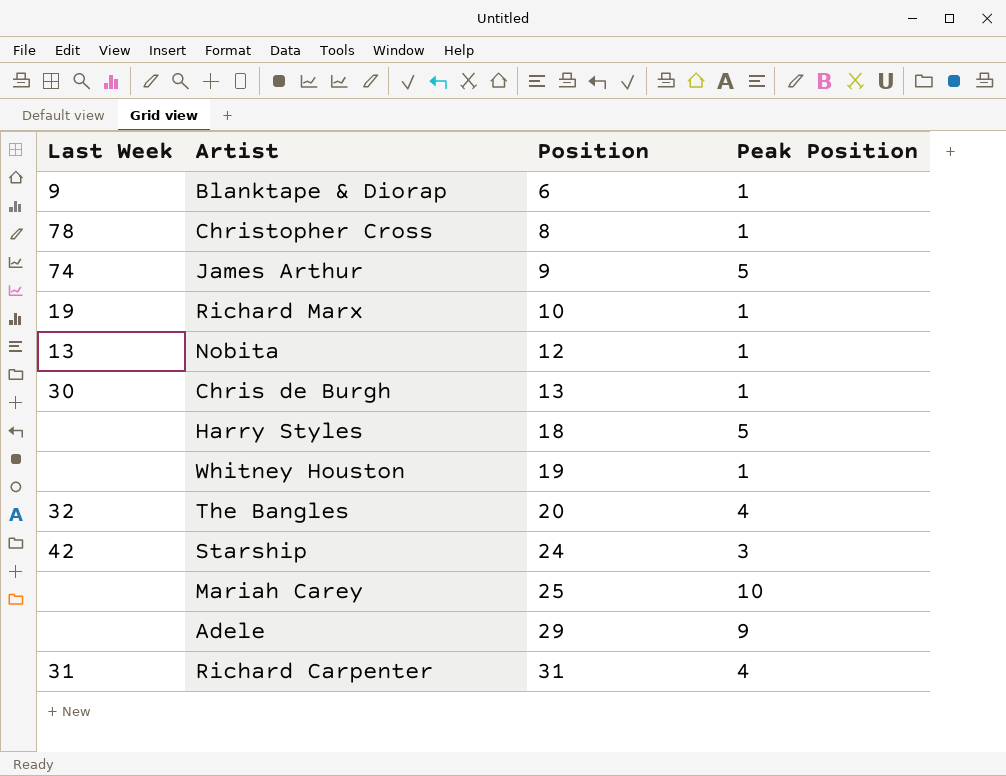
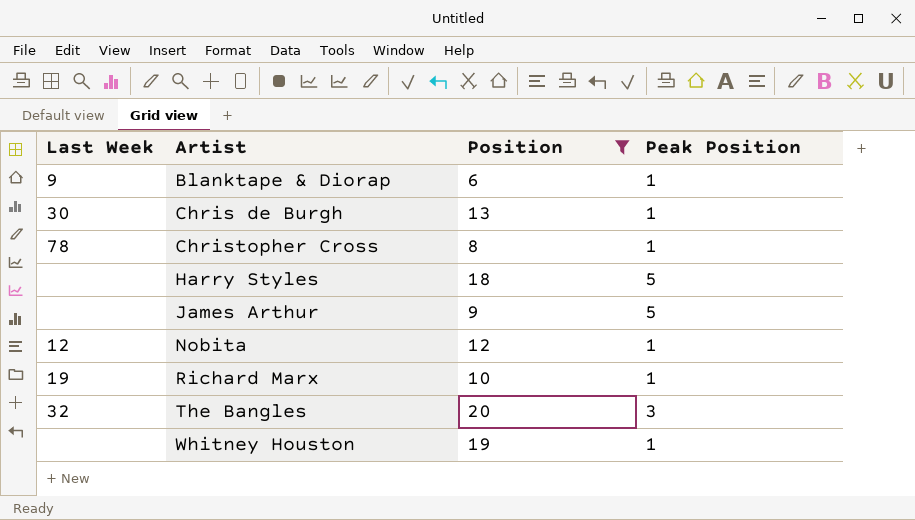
filter: none -> Position <= 20
row order: Position ascending -> Artist ascending
James Arthur | Last Week: 74 -> none
Nobita | Last Week: 13 -> 12
The Bangles | Peak Position: 4 -> 3

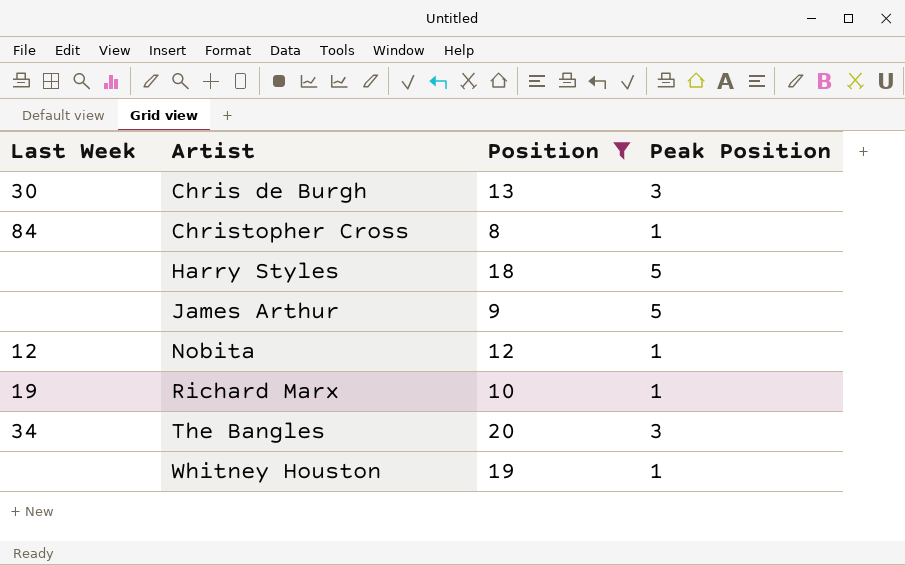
row Blanktape & Diorap: 9 | 6 | 1 -> none
Chris de Burgh | Peak Position: 1 -> 3
Christopher Cross | Last Week: 78 -> 84
The Bangles | Last Week: 32 -> 34

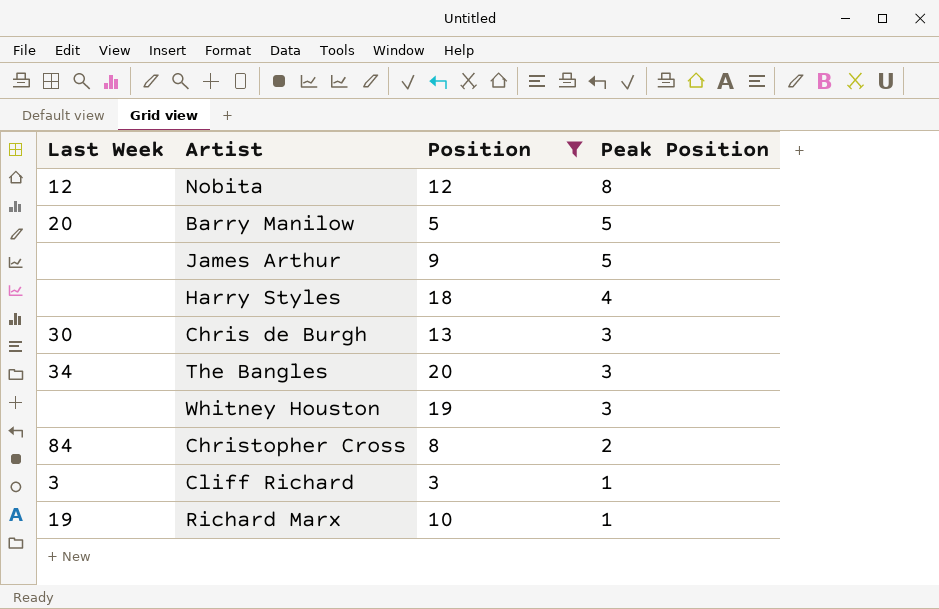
row order: Artist ascending -> Peak Position descending
Nobita | Peak Position: 1 -> 8
row Barry Manilow: none -> 20 | 5 | 5
Harry Styles | Peak Position: 5 -> 4
Whitney Houston | Peak Position: 1 -> 3
Christopher Cross | Peak Position: 1 -> 2
row Cliff Richard: none -> 3 | 3 | 1

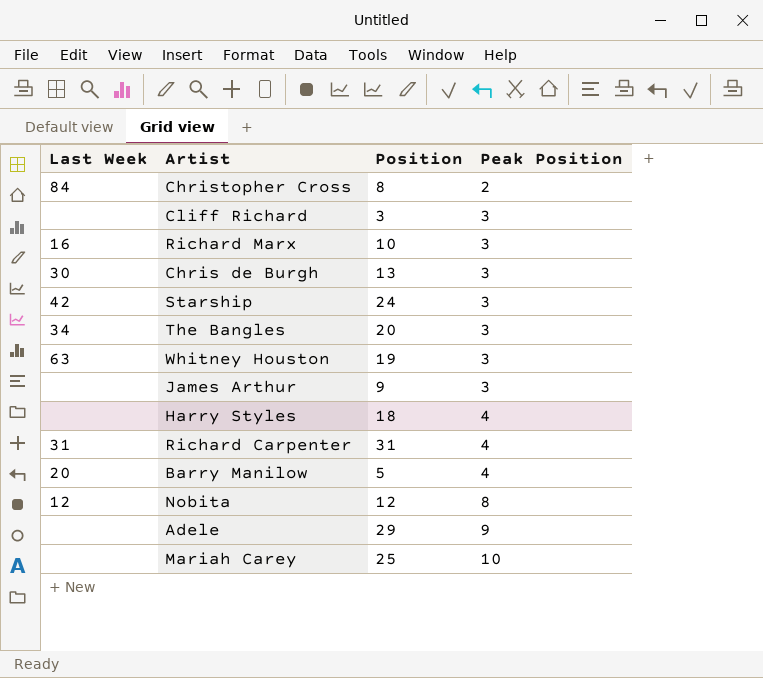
filter: Position <= 20 -> none
row order: Peak Position descending -> Peak Position ascending
Cliff Richard | Last Week: 3 -> none
Cliff Richard | Peak Position: 1 -> 3
Richard Marx | Last Week: 19 -> 16
Richard Marx | Peak Position: 1 -> 3
Whitney Houston | Last Week: none -> 63
James Arthur | Peak Position: 5 -> 3
Barry Manilow | Peak Position: 5 -> 4

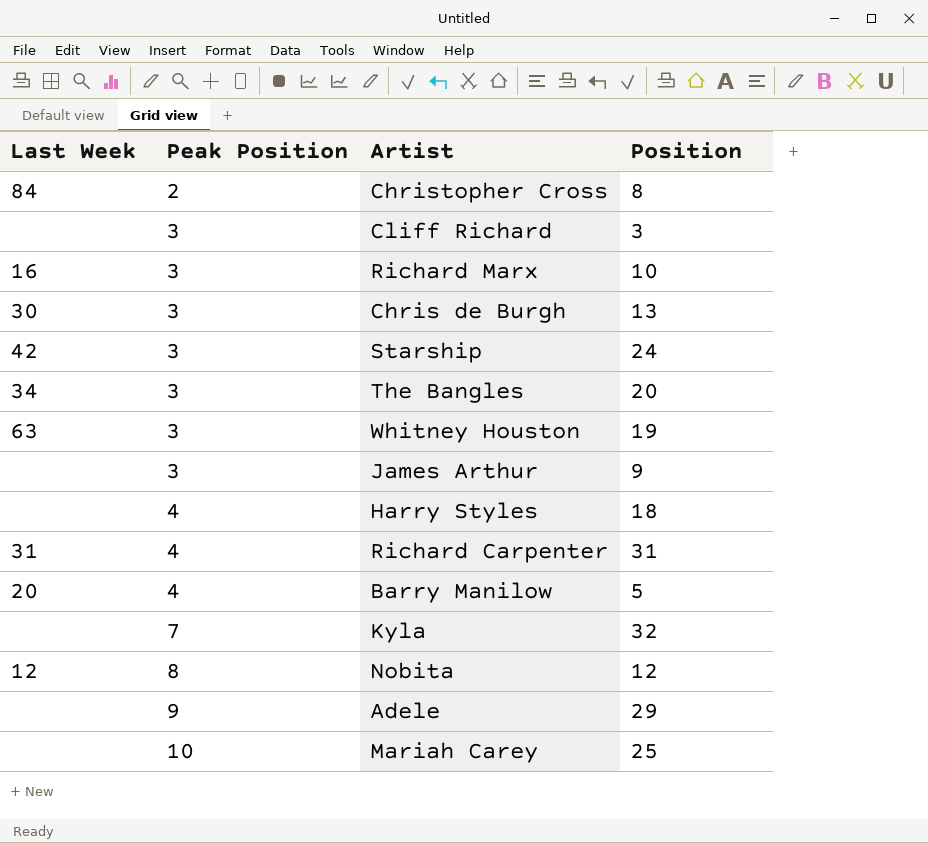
column Peak Position | position: 4 -> 2
row Kyla: none -> none | 7 | 32

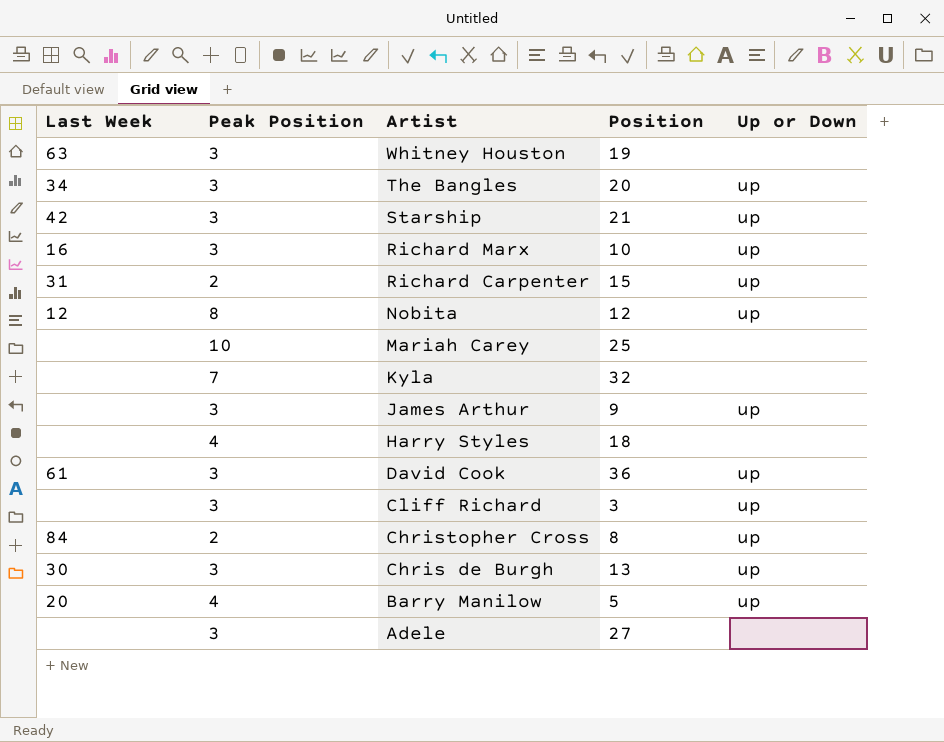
row order: Peak Position ascending -> Artist descending
column Up or Down | position: none -> 5
Starship | Position: 24 -> 21
Richard Carpenter | Peak Position: 4 -> 2
Richard Carpenter | Position: 31 -> 15
row David Cook: none -> 61 | 3 | 36 | up
Adele | Peak Position: 9 -> 3
Adele | Position: 29 -> 27

